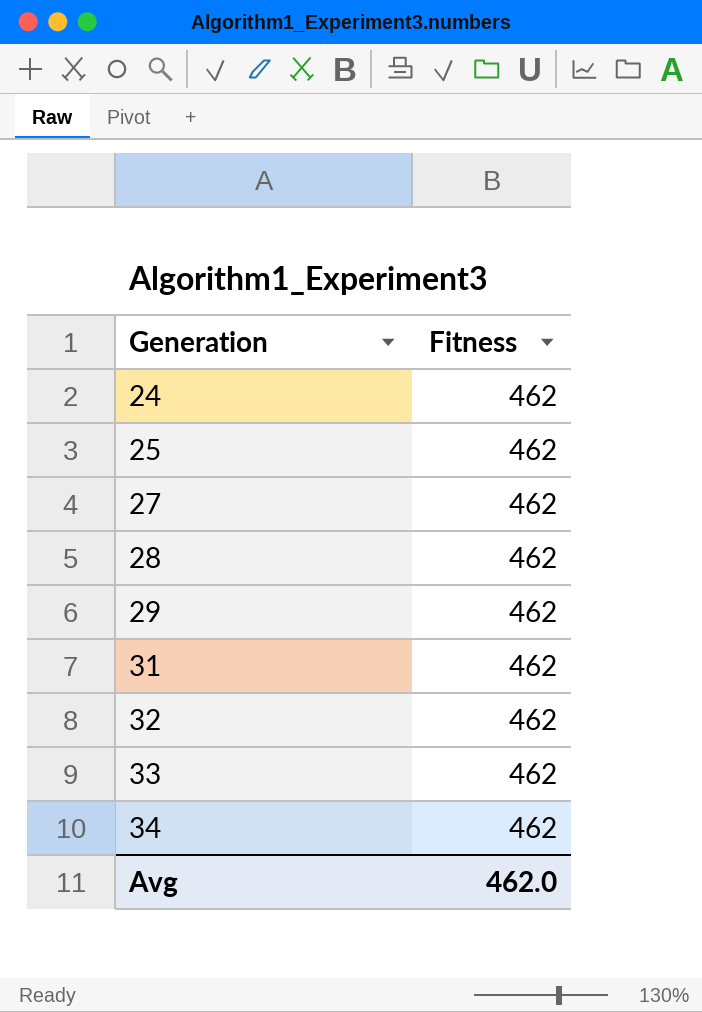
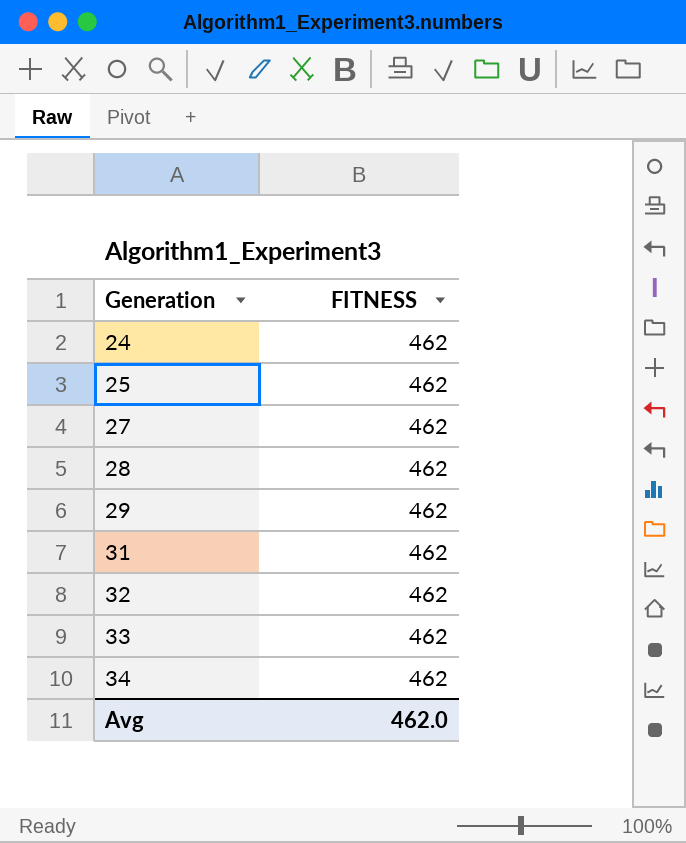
column name: Fitness -> FITNESS

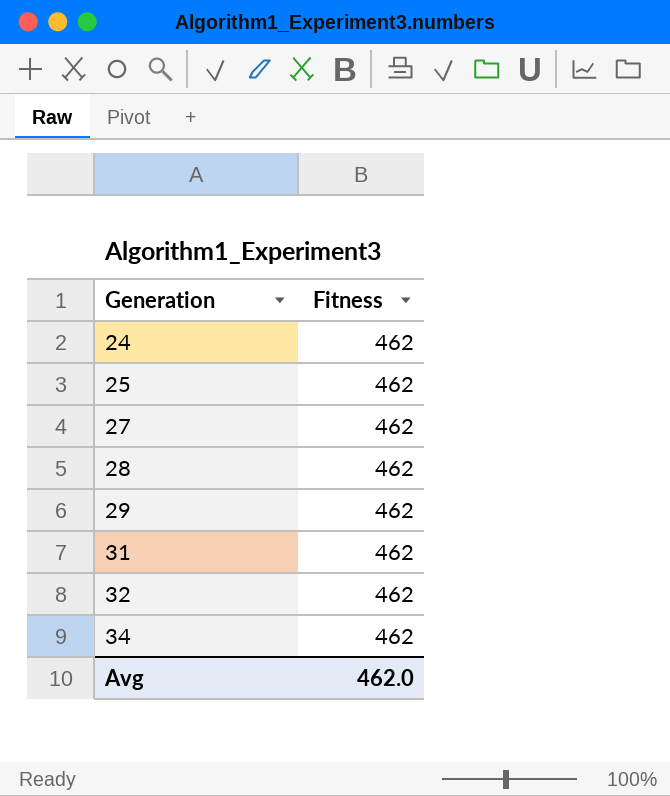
column name: FITNESS -> Fitness
row 33: 462 -> none

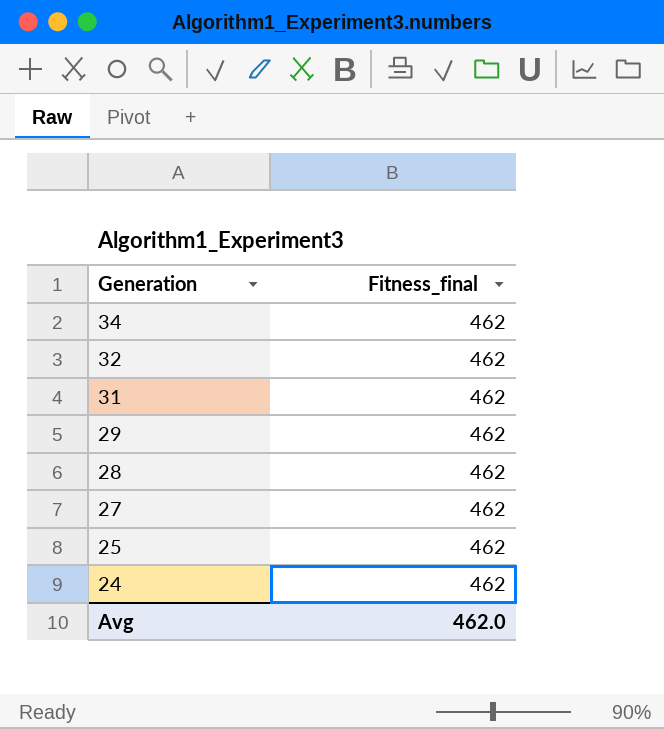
row order: Generation ascending -> Generation descending
column name: Fitness -> Fitness_final

